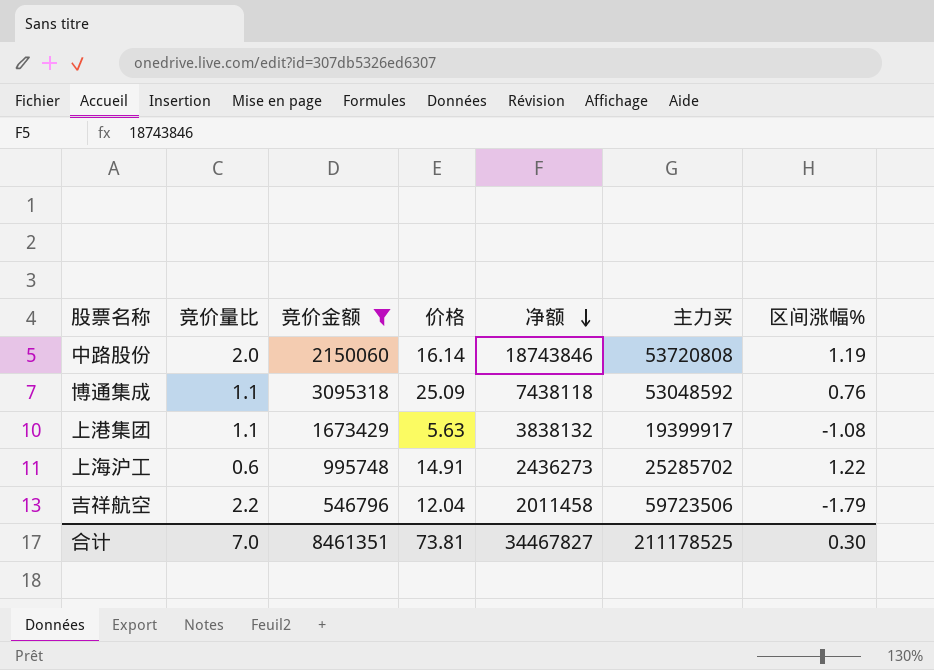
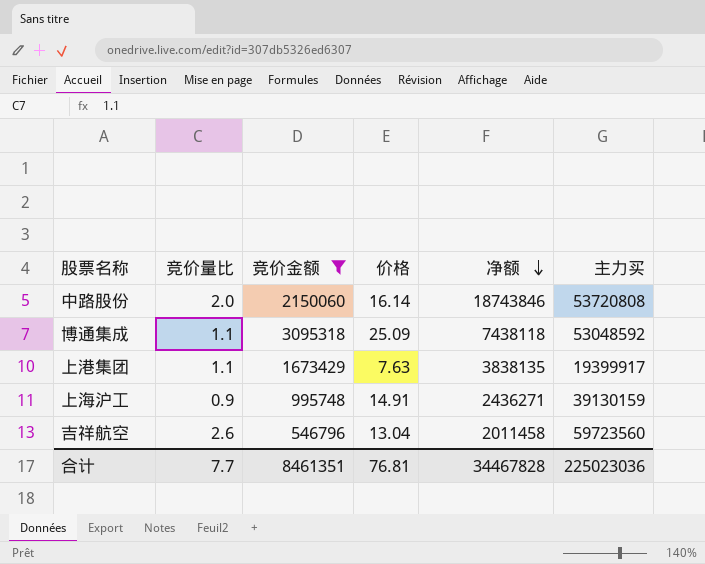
column 区间涨幅% | position: 7 -> none
上港集团 | 价格: 5.63 -> 7.63
上港集团 | 净额: 3838132 -> 3838135
上海沪工 | 竞价量比: 0.6 -> 0.9
上海沪工 | 净额: 2436273 -> 2436271
上海沪工 | 主力买: 25285702 -> 39130159
吉祥航空 | 竞价量比: 2.2 -> 2.6
吉祥航空 | 价格: 12.04 -> 13.04
吉祥航空 | 主力买: 59723506 -> 59723560
合计 | 竞价量比: 7.0 -> 7.7
合计 | 价格: 73.81 -> 76.81
合计 | 净额: 34467827 -> 34467828
合计 | 主力买: 211178525 -> 225023036

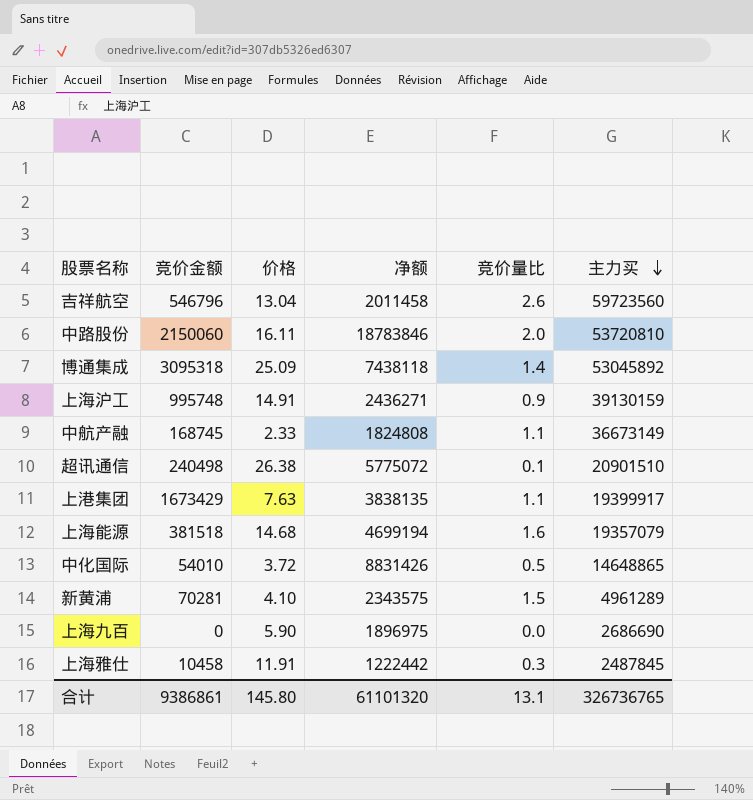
filter: 竞价金额 >= 546796 -> none
row order: 净额 descending -> 主力买 descending
column 竞价量比 | position: 2 -> 5
中路股份 | 价格: 16.14 -> 16.11
中路股份 | 净额: 18743846 -> 18783846
中路股份 | 主力买: 53720808 -> 53720810
博通集成 | 竞价量比: 1.1 -> 1.4
博通集成 | 主力买: 53048592 -> 53045892
合计 | 竞价金额: 8461351 -> 9386861
合计 | 价格: 76.81 -> 145.80
合计 | 净额: 34467828 -> 61101320
合计 | 竞价量比: 7.7 -> 13.1
合计 | 主力买: 225023036 -> 326736765

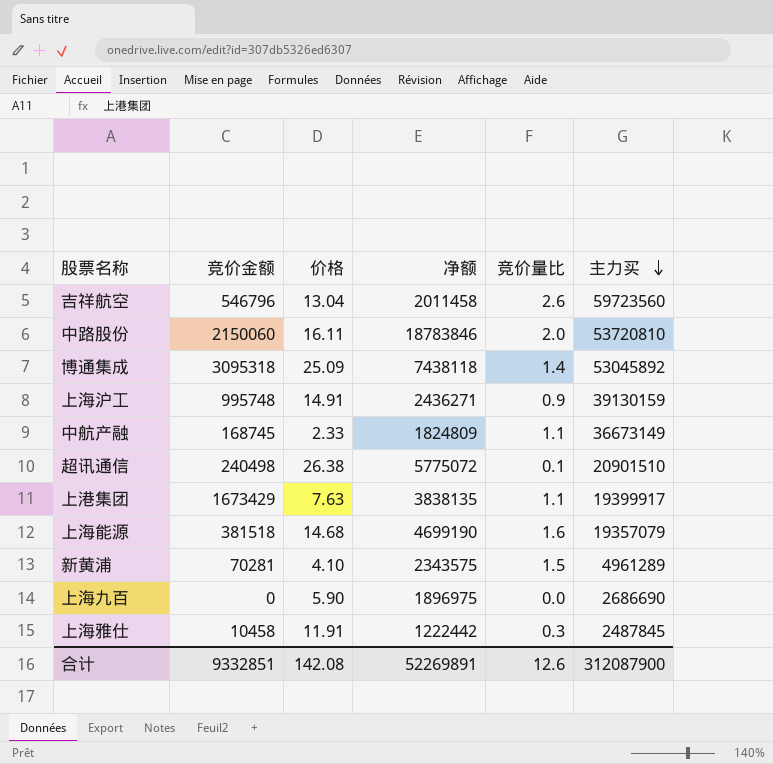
row 中化国际: 54010 | 3.72 | 8831426 | 0.5 | 14648865 -> none
中航产融 | 净额: 1824808 -> 1824809
上海能源 | 净额: 4699194 -> 4699190
合计 | 竞价金额: 9386861 -> 9332851
合计 | 价格: 145.80 -> 142.08
合计 | 净额: 61101320 -> 52269891
合计 | 竞价量比: 13.1 -> 12.6
合计 | 主力买: 326736765 -> 312087900

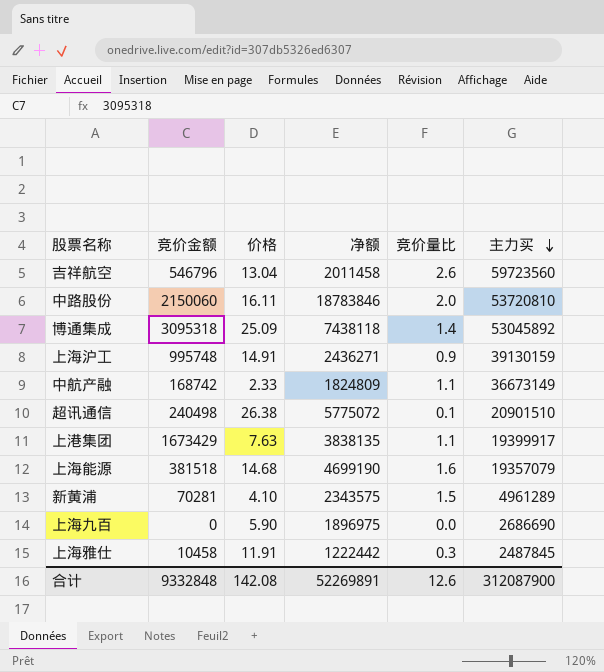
中航产融 | 竞价金额: 168745 -> 168742
合计 | 竞价金额: 9332851 -> 9332848

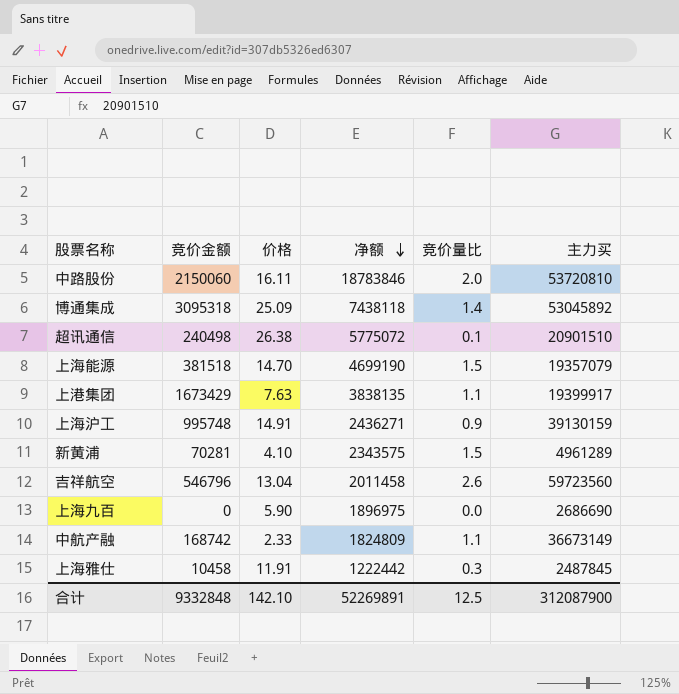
row order: 主力买 descending -> 净额 descending
上海能源 | 价格: 14.68 -> 14.70
上海能源 | 竞价量比: 1.6 -> 1.5
合计 | 价格: 142.08 -> 142.10
合计 | 竞价量比: 12.6 -> 12.5

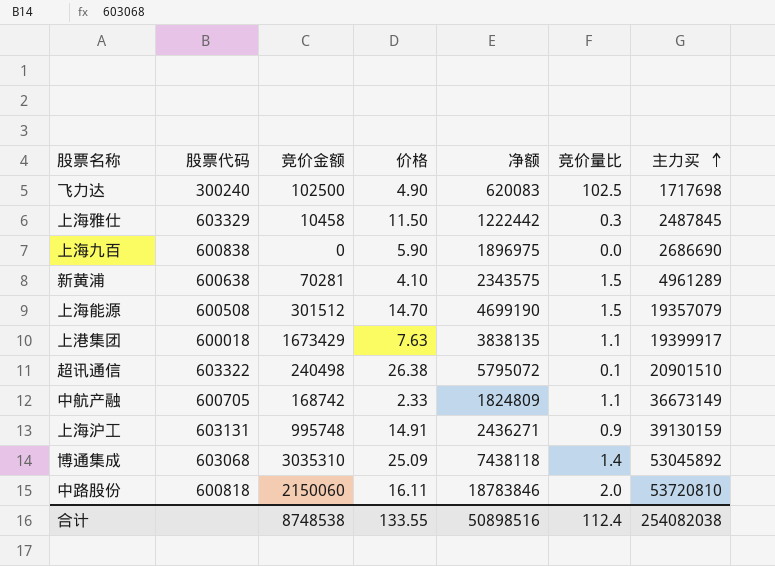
row order: 净额 descending -> 主力买 ascending
column 股票代码 | position: none -> 2
row 吉祥航空: 546796 | 13.04 | 2011458 | 2.6 | 59723560 -> none
row 飞力达: none -> 300240 | 102500 | 4.90 | 620083 | 102.5 | 1717698
上海雅仕 | 价格: 11.91 -> 11.50
上海能源 | 竞价金额: 381518 -> 301512
超讯通信 | 净额: 5775072 -> 5795072
博通集成 | 竞价金额: 3095318 -> 3035310
合计 | 竞价金额: 9332848 -> 8748538
合计 | 价格: 142.10 -> 133.55
合计 | 净额: 52269891 -> 50898516
合计 | 竞价量比: 12.5 -> 112.4
合计 | 主力买: 312087900 -> 254082038

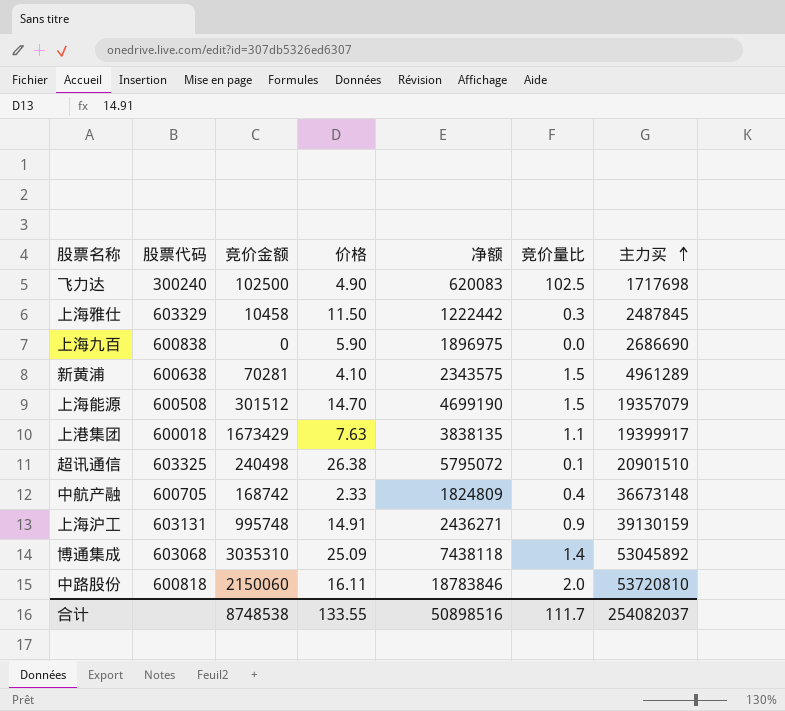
超讯通信 | 股票代码: 603322 -> 603325
中航产融 | 竞价量比: 1.1 -> 0.4
中航产融 | 主力买: 36673149 -> 36673148
合计 | 竞价量比: 112.4 -> 111.7
合计 | 主力买: 254082038 -> 254082037

